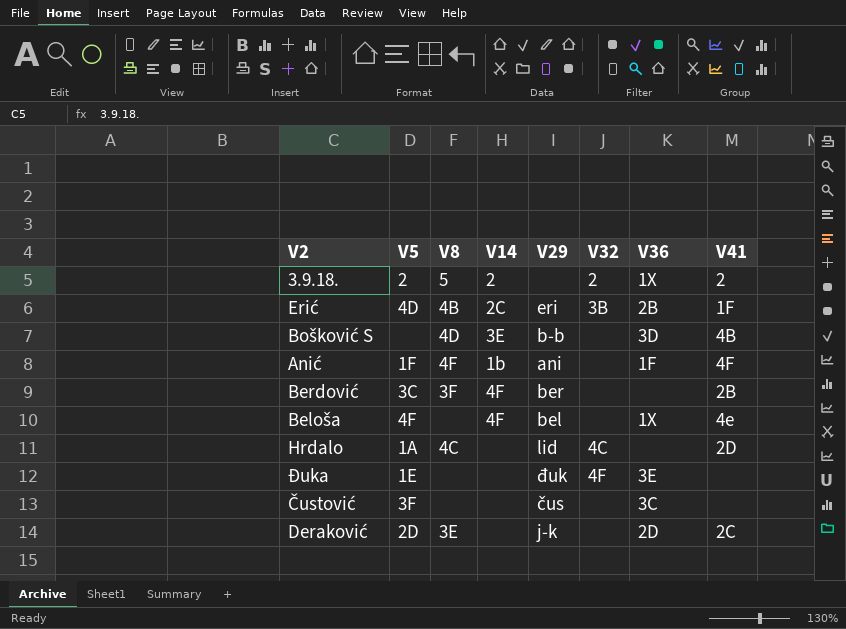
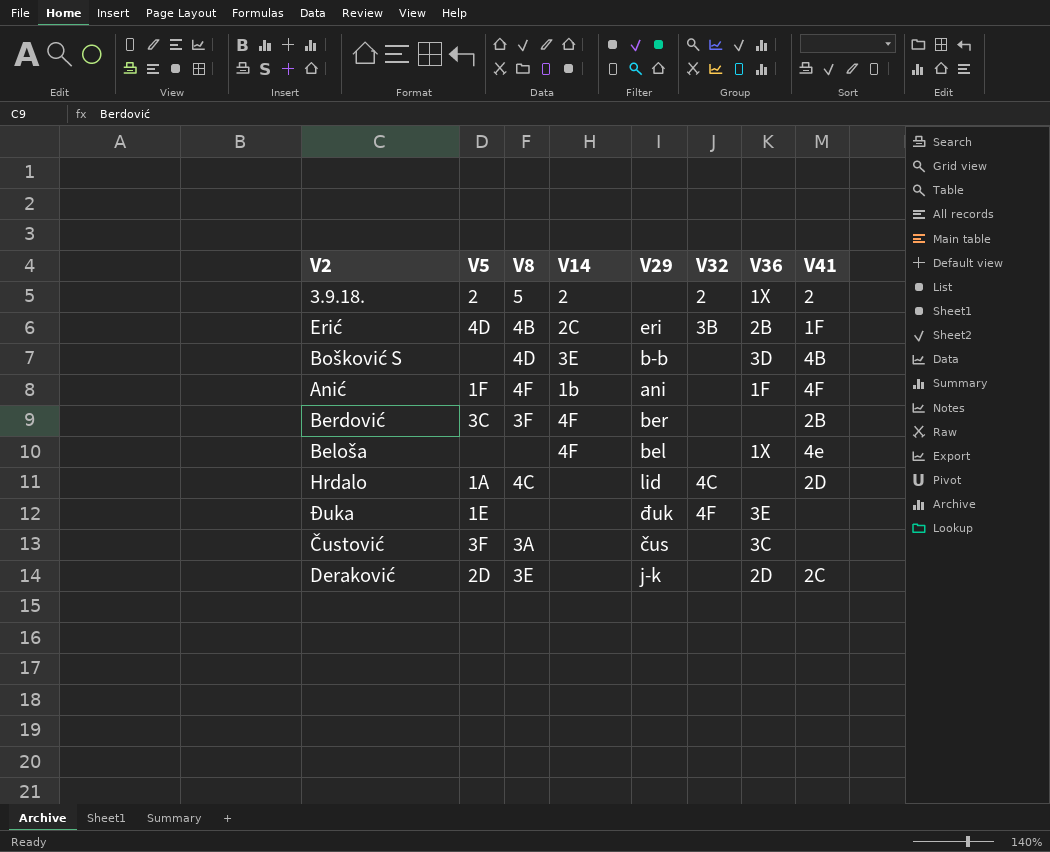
Beloša | V5: 4F -> none
Čustović | V8: none -> 3A

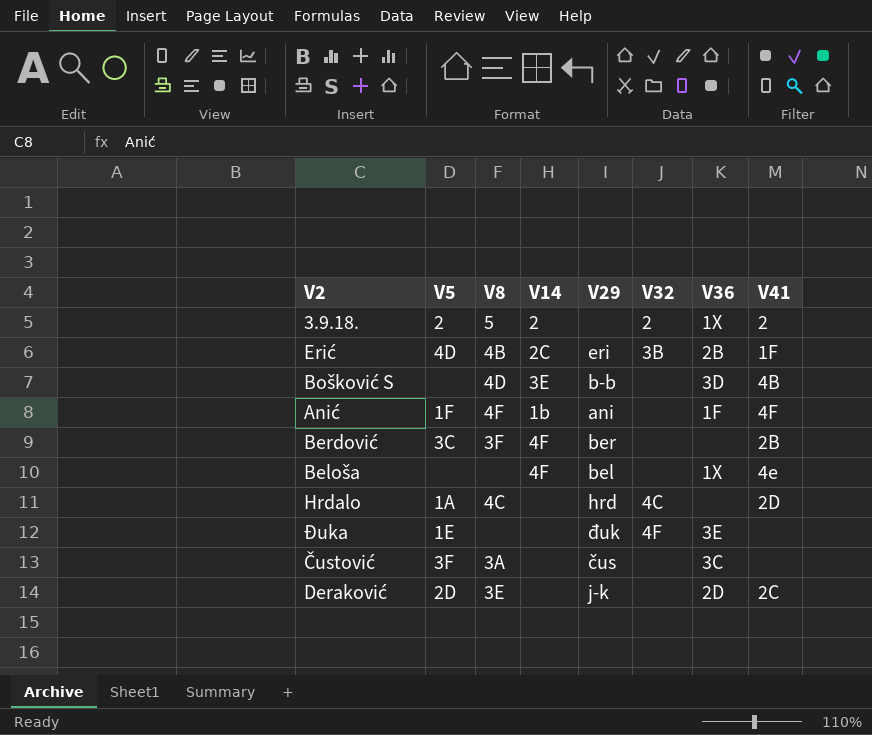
Hrdalo | V29: lid -> hrd

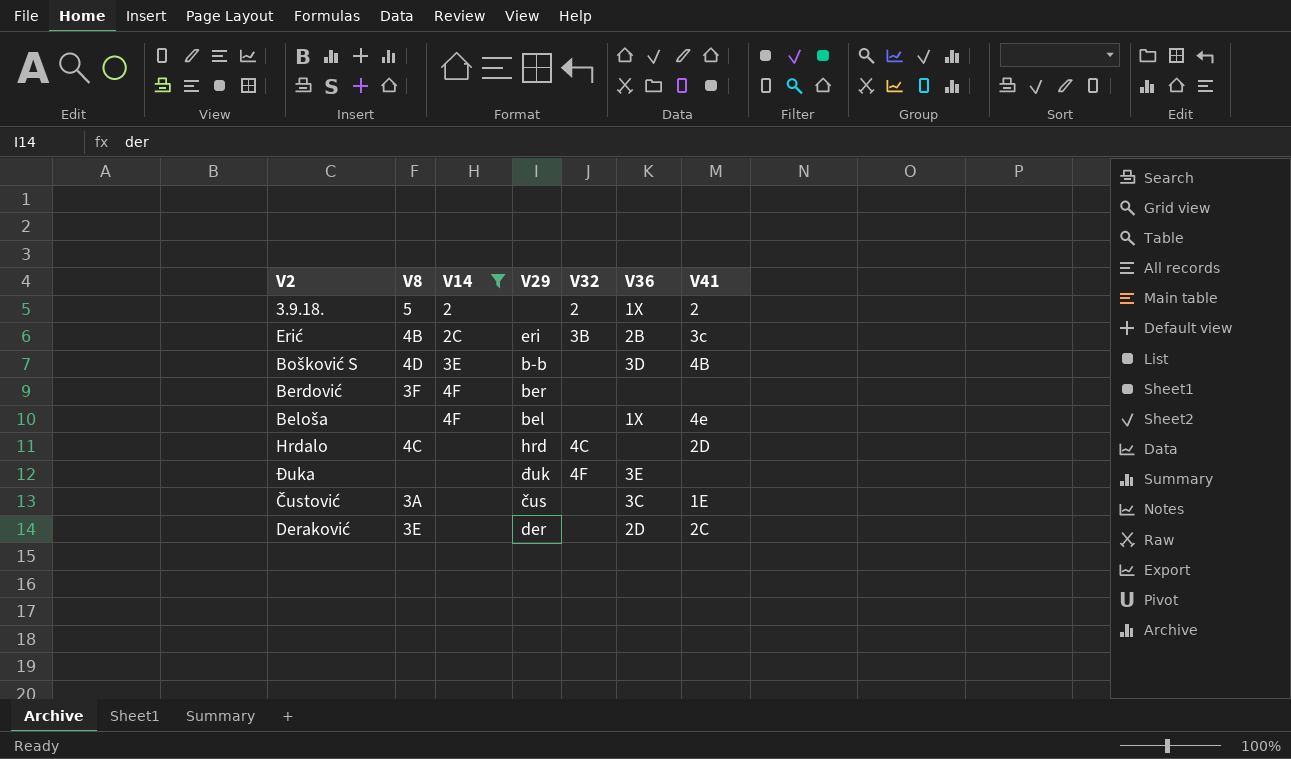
filter: none -> V14 != 1b
column V5 | position: 2 -> none
Erić | V41: 1F -> 3c
Berdović | V41: 2B -> none
Čustović | V41: none -> 1E
Deraković | V29: j-k -> der

